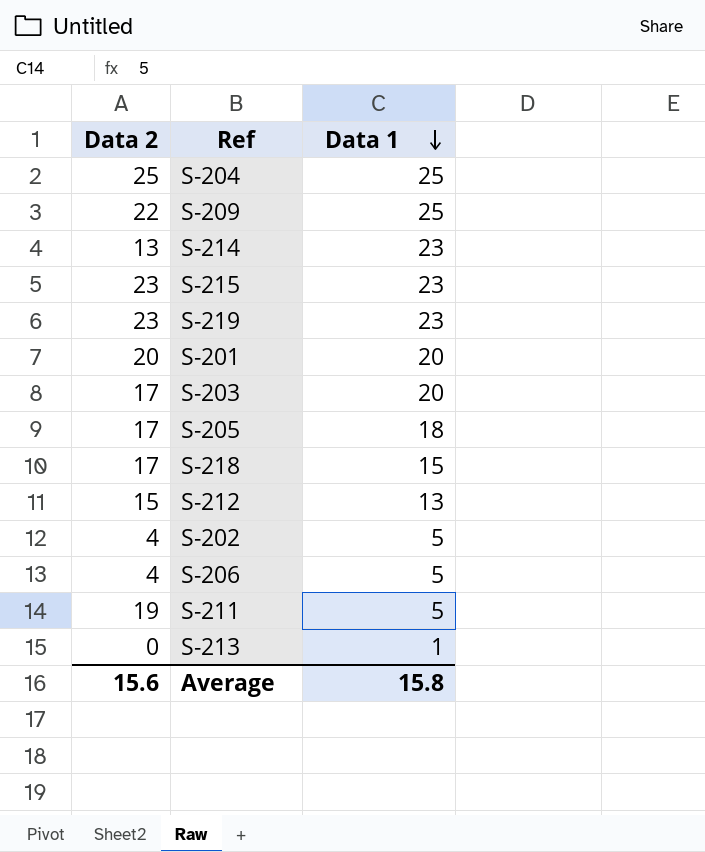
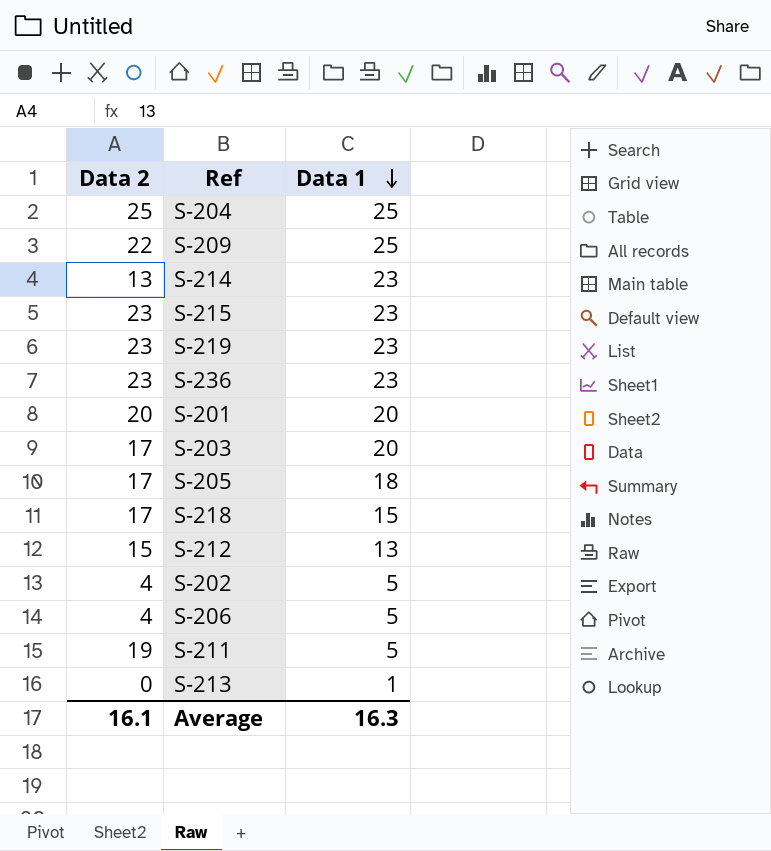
row S-236: none -> 23 | 23
Average | Data 2: 15.6 -> 16.1
Average | Data 1: 15.8 -> 16.3

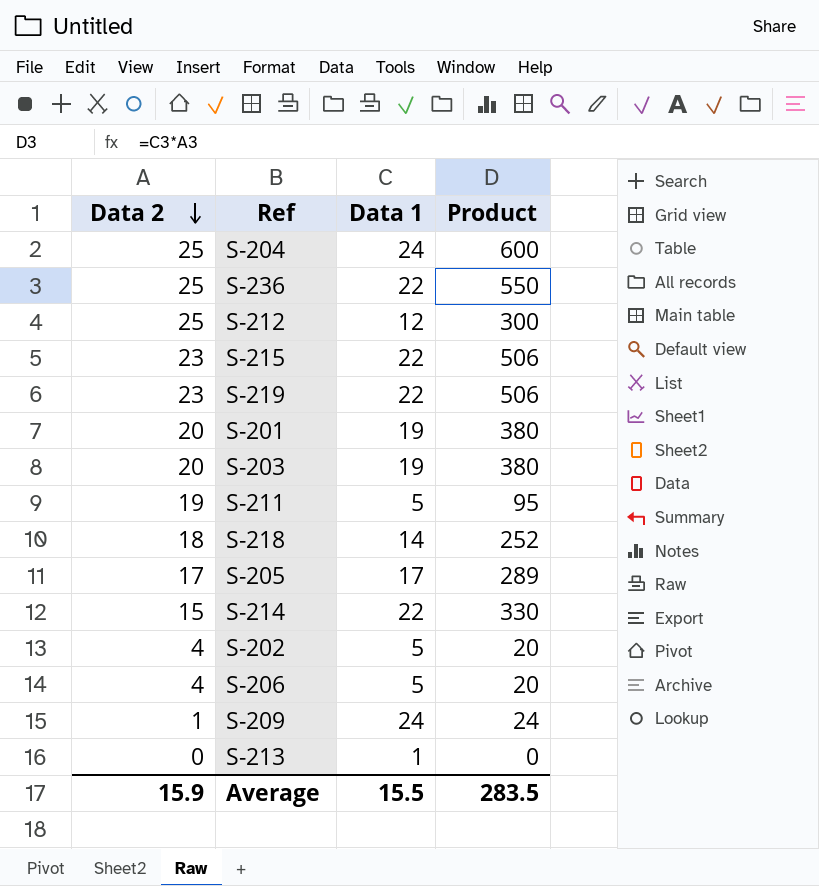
row order: Data 1 descending -> Data 2 descending
column Product | formula: none -> [Data 2] * [Data 1]
S-204 | Data 1: 25 -> 24
S-236 | Data 2: 23 -> 25
S-236 | Data 1: 23 -> 22
S-212 | Data 2: 15 -> 25
S-212 | Data 1: 13 -> 12
S-215 | Data 1: 23 -> 22
S-219 | Data 1: 23 -> 22
S-201 | Data 1: 20 -> 19
S-203 | Data 2: 17 -> 20
S-203 | Data 1: 20 -> 19
S-218 | Data 2: 17 -> 18
S-218 | Data 1: 15 -> 14
S-205 | Data 1: 18 -> 17
S-214 | Data 2: 13 -> 15
S-214 | Data 1: 23 -> 22
S-209 | Data 2: 22 -> 1
S-209 | Data 1: 25 -> 24
Average | Data 2: 16.1 -> 15.9
Average | Data 1: 16.3 -> 15.5

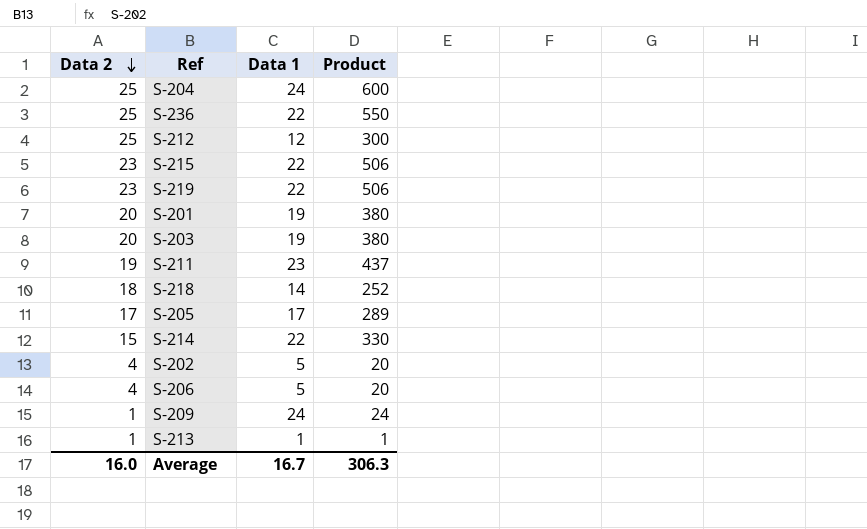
S-211 | Data 1: 5 -> 23
S-211 | Product: 95 -> 437
S-213 | Data 2: 0 -> 1
S-213 | Product: 0 -> 1
Average | Data 2: 15.9 -> 16.0
Average | Data 1: 15.5 -> 16.7
Average | Product: 283.5 -> 306.3

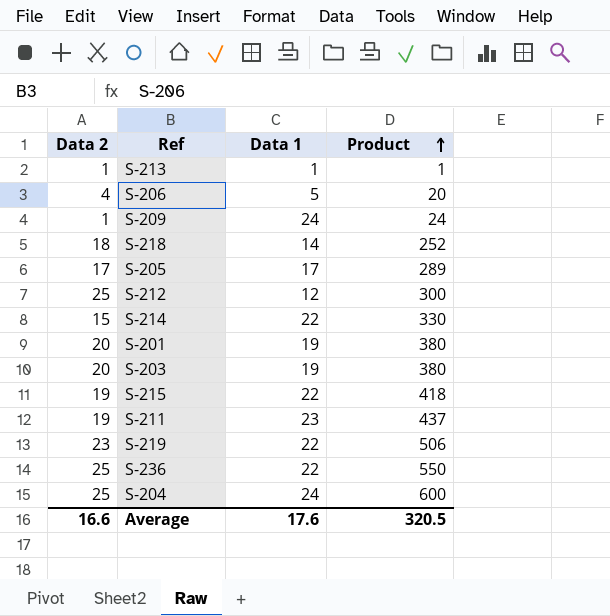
row order: Data 2 descending -> Product ascending
row S-202: 4 | 5 | 20 -> none
S-215 | Data 2: 23 -> 19
S-215 | Product: 506 -> 418
Average | Data 2: 16.0 -> 16.6
Average | Data 1: 16.7 -> 17.6
Average | Product: 306.3 -> 320.5

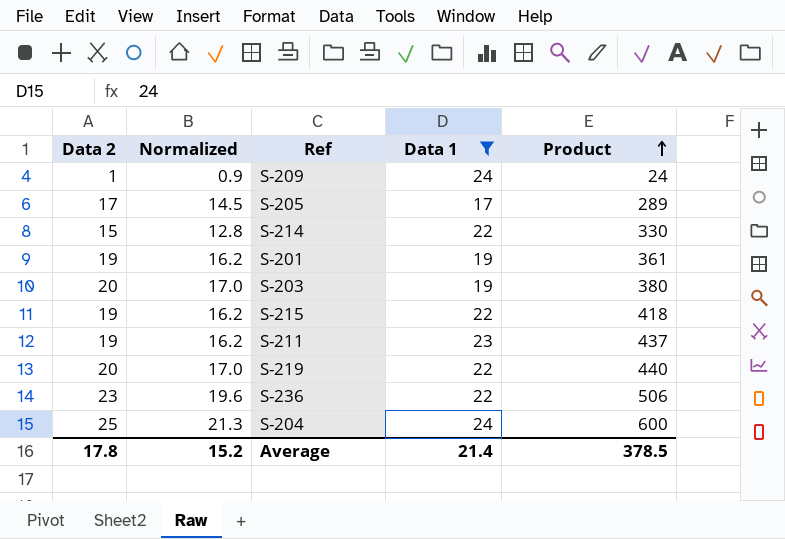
filter: none -> Data 1 >= 17
column Normalized | formula: none -> [Data 2] * 0.85
S-201 | Data 2: 20 -> 19
S-201 | Product: 380 -> 361
S-219 | Data 2: 23 -> 20
S-219 | Product: 506 -> 440
S-236 | Data 2: 25 -> 23
S-236 | Product: 550 -> 506
Average | Data 2: 16.6 -> 17.8
Average | Data 1: 17.6 -> 21.4
Average | Product: 320.5 -> 378.5

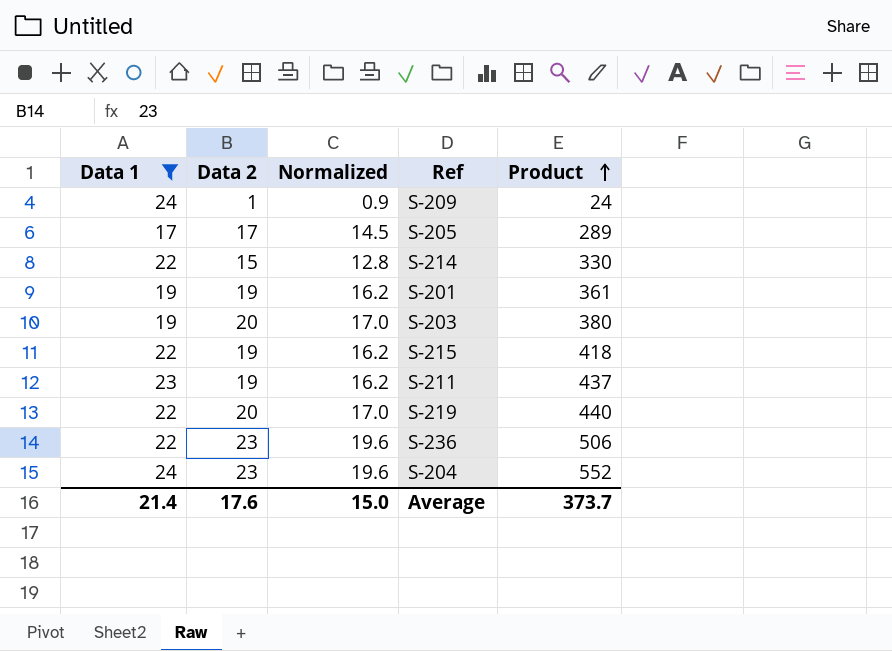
column Data 1 | position: 4 -> 1
S-204 | Data 2: 25 -> 23
S-204 | Normalized: 21.3 -> 19.6
S-204 | Product: 600 -> 552
Average | Data 2: 17.8 -> 17.6
Average | Normalized: 15.2 -> 15.0
Average | Product: 378.5 -> 373.7

